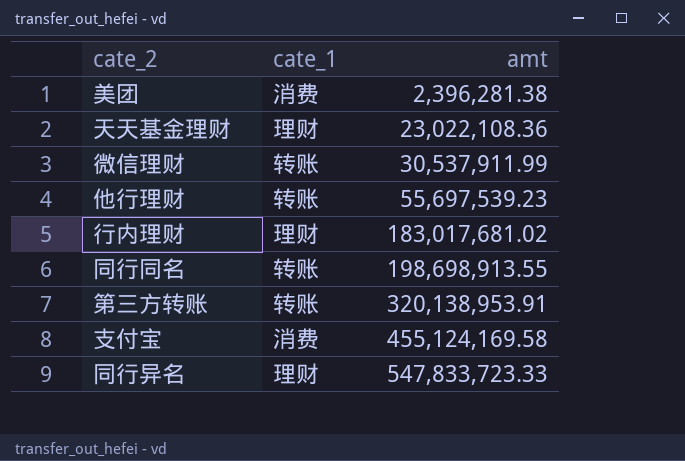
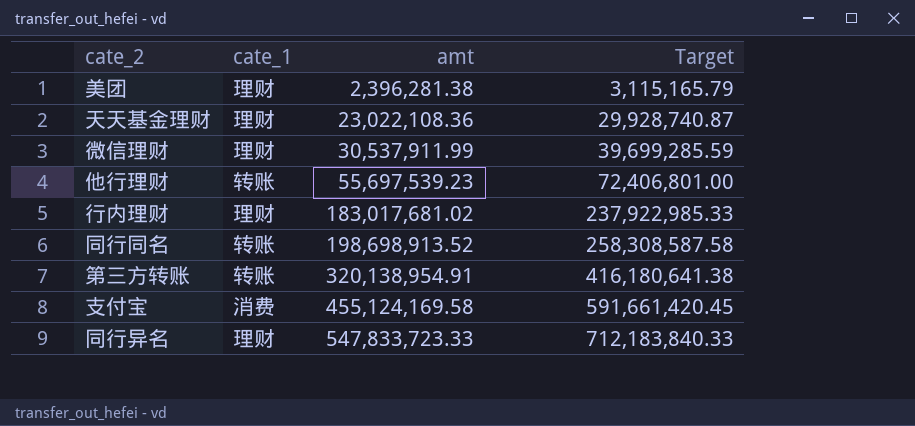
column Target | formula: none -> [amt] * 1.3
美团 | cate_1: 消费 -> 理财
微信理财 | cate_1: 转账 -> 理财
同行同名 | amt: 198,698,913.55 -> 198,698,913.52
第三方转账 | amt: 320,138,953.91 -> 320,138,954.91

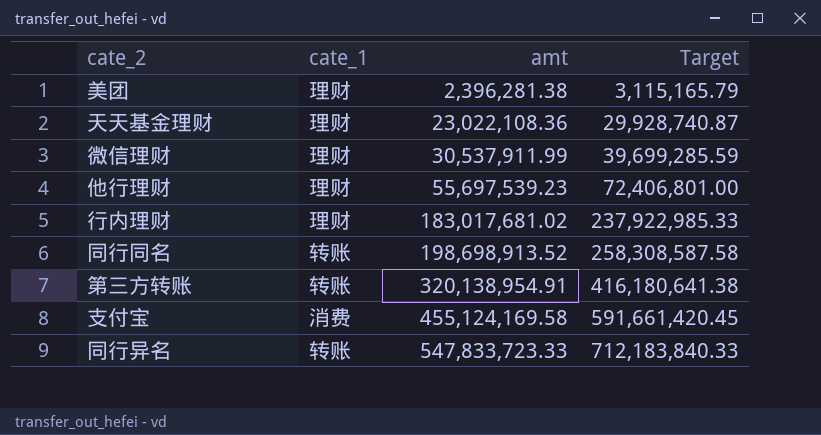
他行理财 | cate_1: 转账 -> 理财
同行异名 | cate_1: 理财 -> 转账

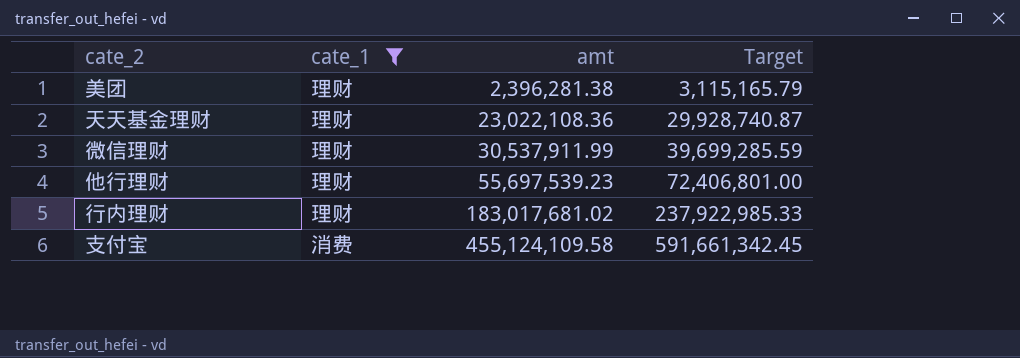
filter: none -> cate_1 != 转账
支付宝 | amt: 455,124,169.58 -> 455,124,109.58
支付宝 | Target: 591,661,420.45 -> 591,661,342.45

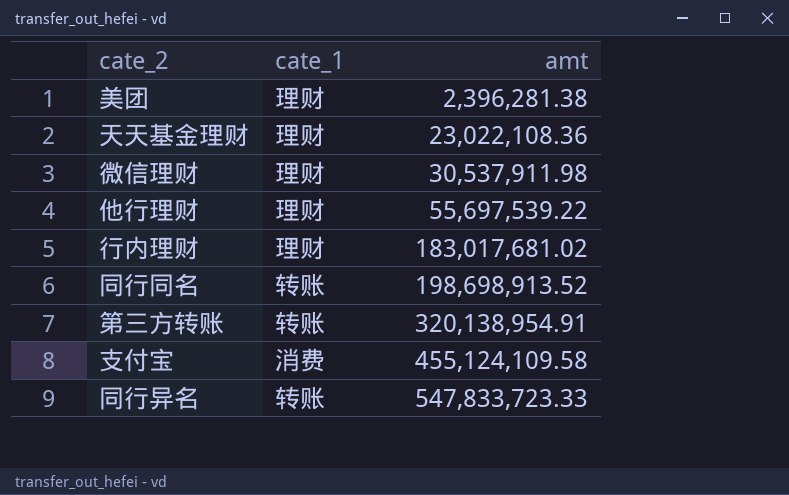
filter: cate_1 != 转账 -> none
column Target | formula: [amt] * 1.3 -> none
微信理财 | amt: 30,537,911.99 -> 30,537,911.98
他行理财 | amt: 55,697,539.23 -> 55,697,539.22

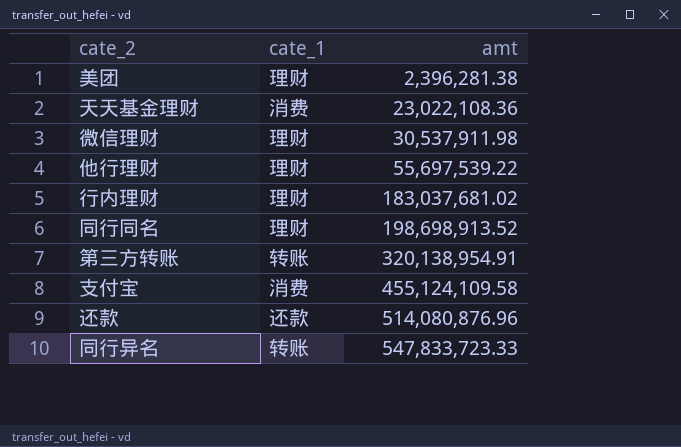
天天基金理财 | cate_1: 理财 -> 消费
行内理财 | amt: 183,017,681.02 -> 183,037,681.02
同行同名 | cate_1: 转账 -> 理财
row 还款: none -> 还款 | 514,080,876.96

